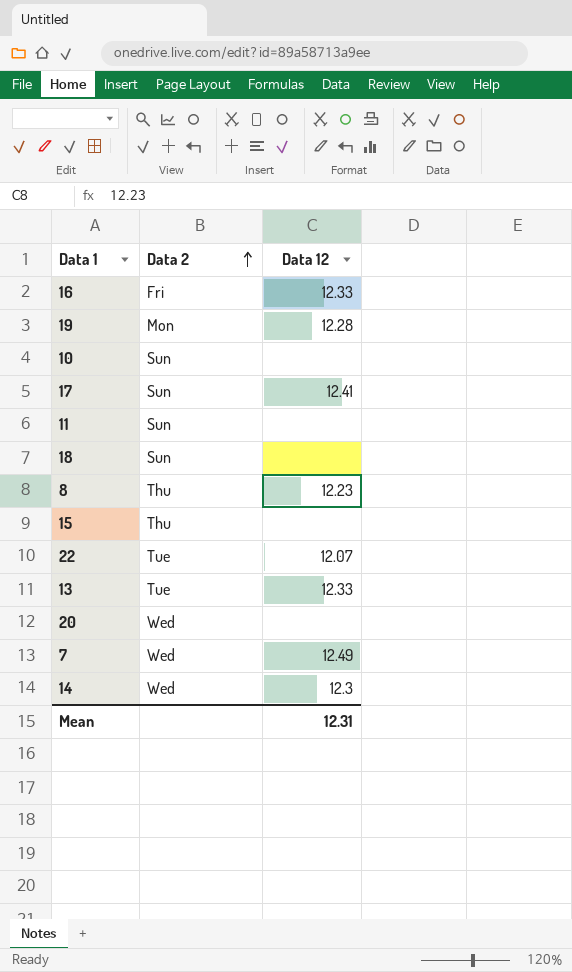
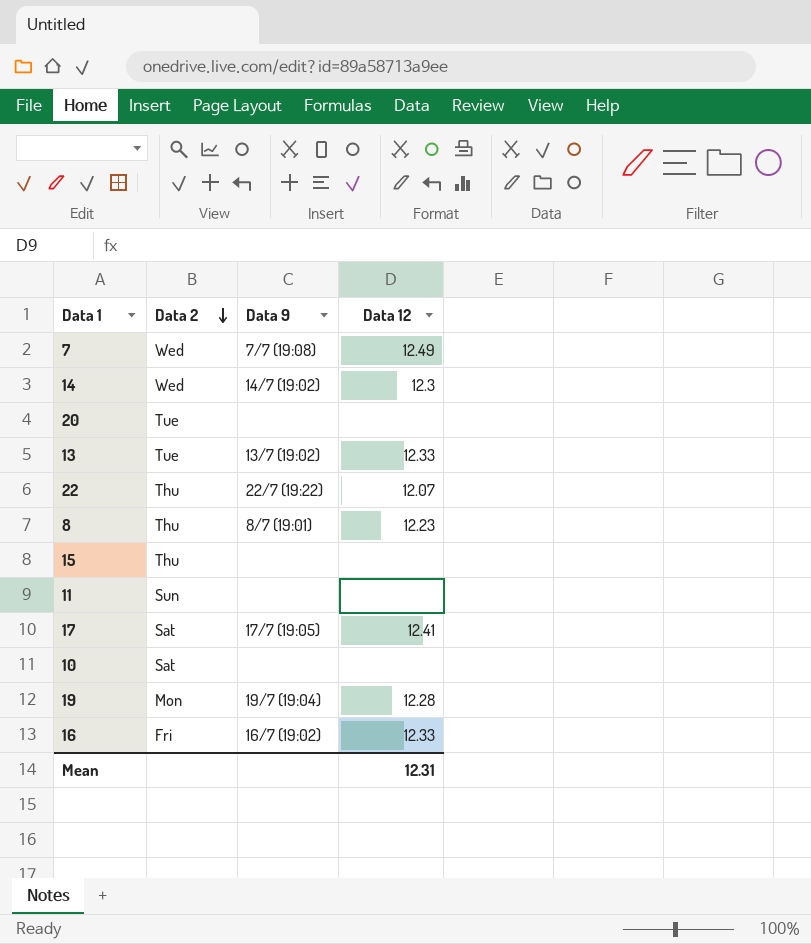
row order: Data 2 ascending -> Data 2 descending
column Data 9 | position: none -> 3
row 18: Sun | none -> none
20 | Data 2: Wed -> Tue
22 | Data 2: Tue -> Thu
17 | Data 2: Sun -> Sat
10 | Data 2: Sun -> Sat

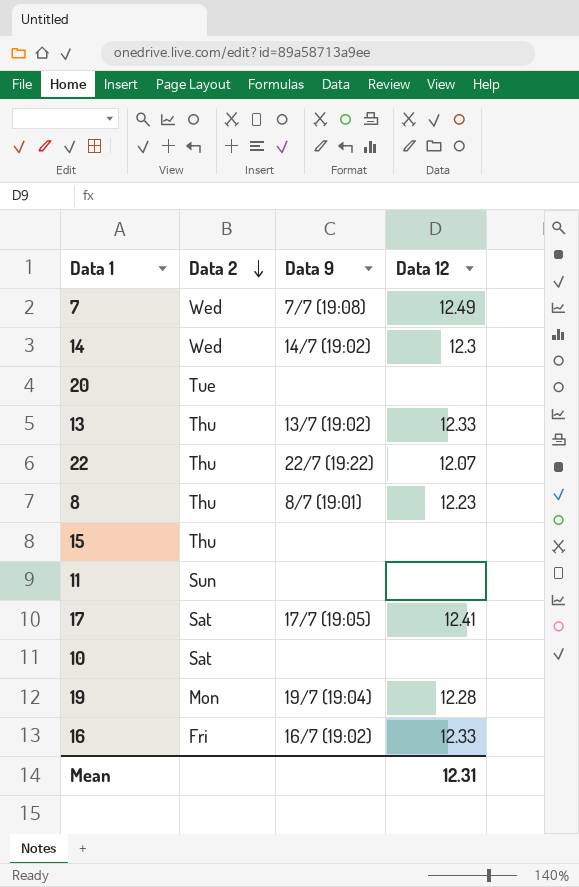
13 | Data 2: Tue -> Thu

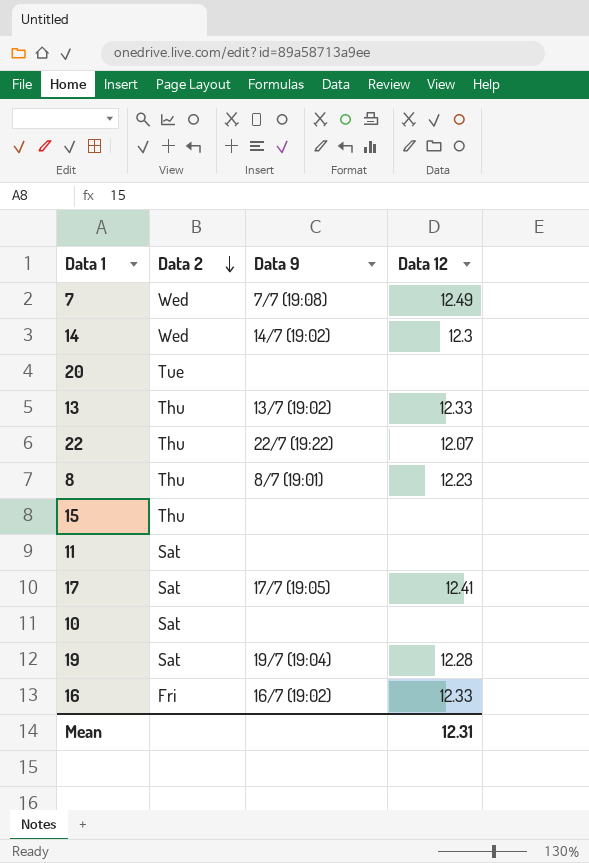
11 | Data 2: Sun -> Sat
19 | Data 2: Mon -> Sat

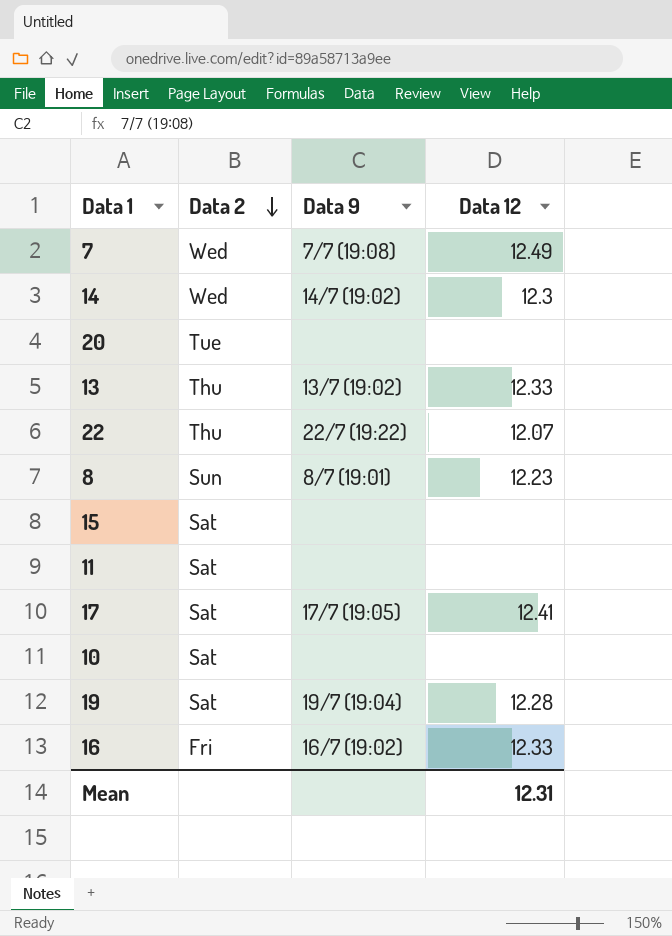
8 | Data 2: Thu -> Sun
15 | Data 2: Thu -> Sat

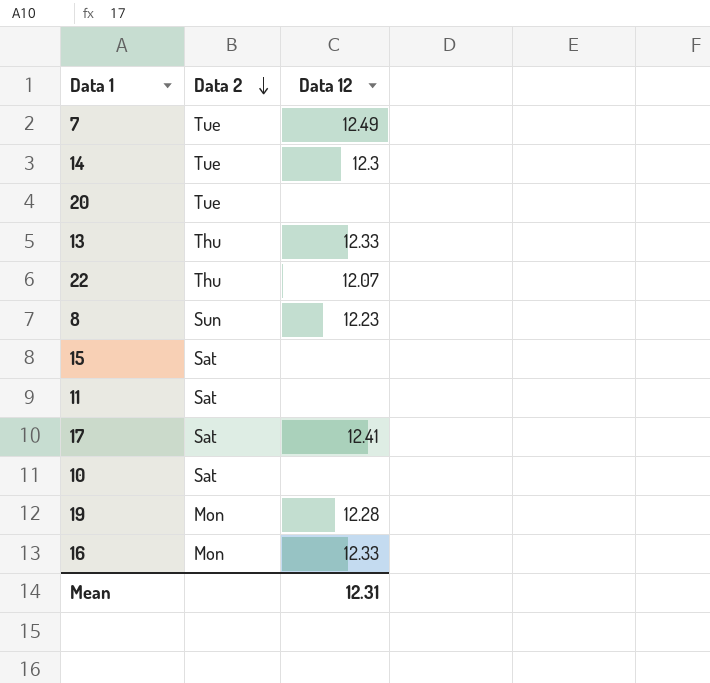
column Data 9 | position: 3 -> none
7 | Data 2: Wed -> Tue
14 | Data 2: Wed -> Tue
19 | Data 2: Sat -> Mon
16 | Data 2: Fri -> Mon

